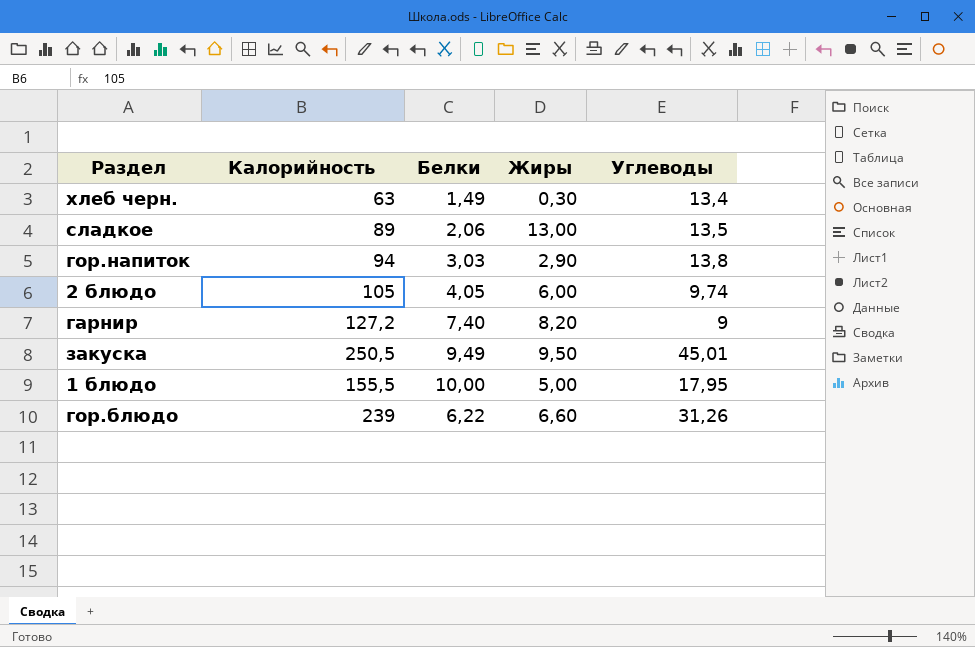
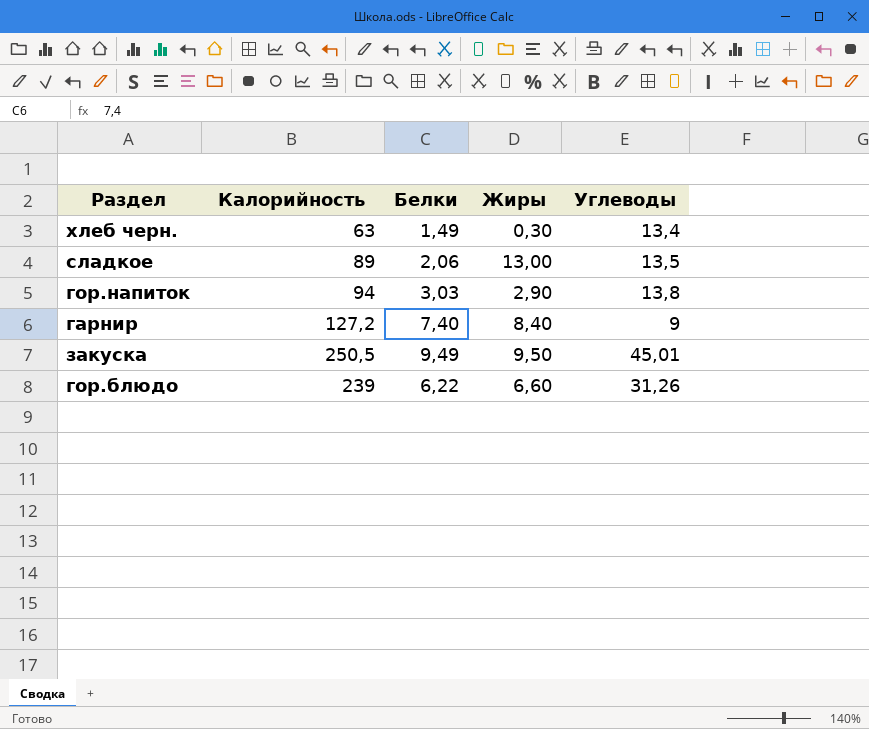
row 2 блюдо: 105 | 4,05 | 6,00 | 9,74 -> none
row 1 блюдо: 155,5 | 10,00 | 5,00 | 17,95 -> none
гарнир | Жиры: 8,20 -> 8,40

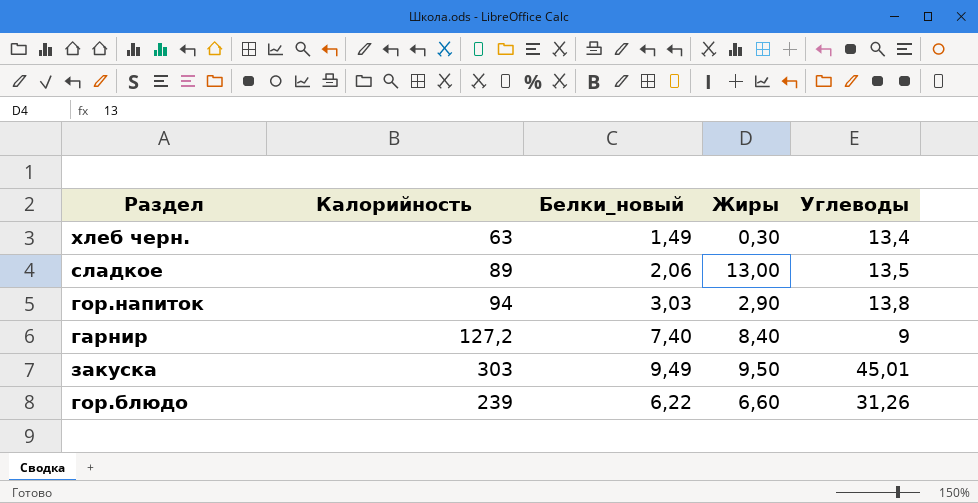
column name: Белки -> Белки_новый
закуска | Калорийность: 250,5 -> 303

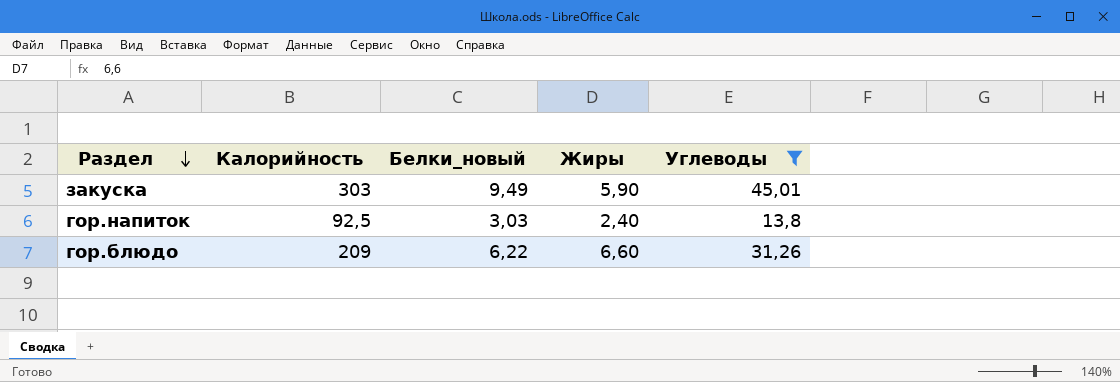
filter: none -> Углеводы >= 13,8
row order: none -> Раздел descending
закуска | Жиры: 9,50 -> 5,90
гор.напиток | Калорийность: 94 -> 92,5
гор.напиток | Жиры: 2,90 -> 2,40
гор.блюдо | Калорийность: 239 -> 209

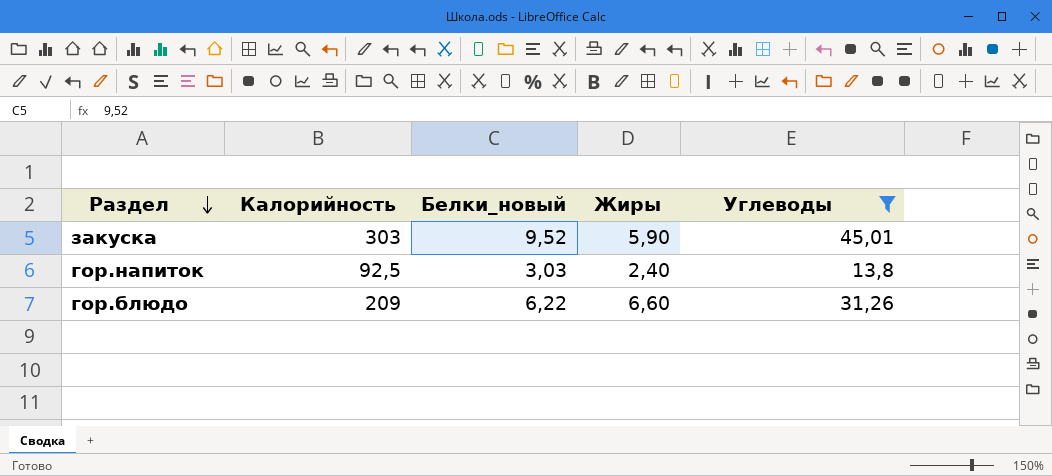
закуска | Белки_новый: 9,49 -> 9,52

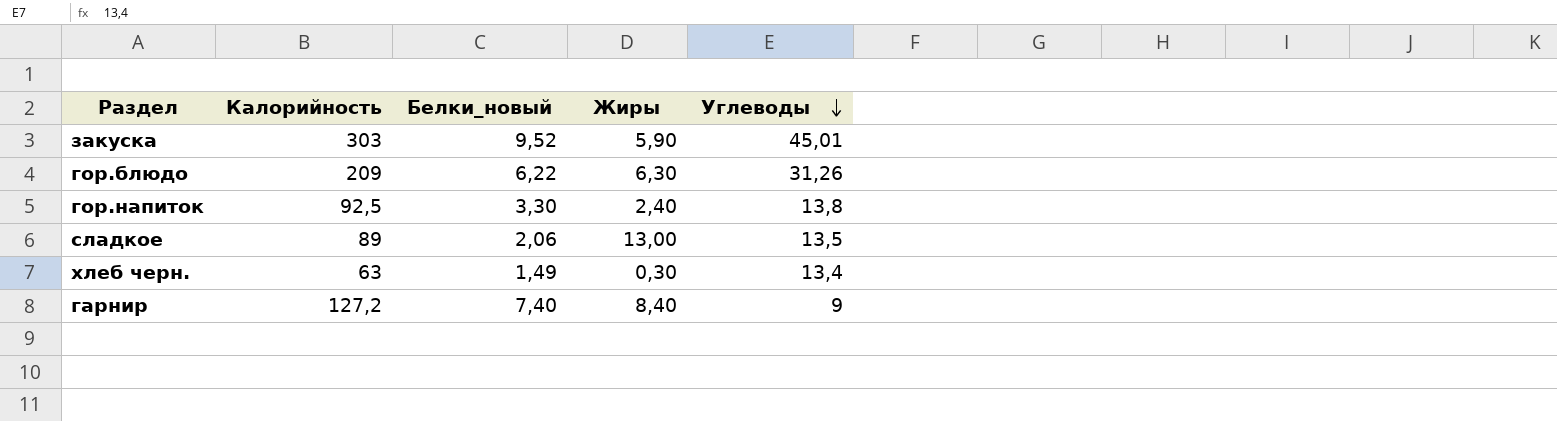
filter: Углеводы >= 13,8 -> none
row order: Раздел descending -> Углеводы descending
гор.блюдо | Жиры: 6,60 -> 6,30
гор.напиток | Белки_новый: 3,03 -> 3,30

